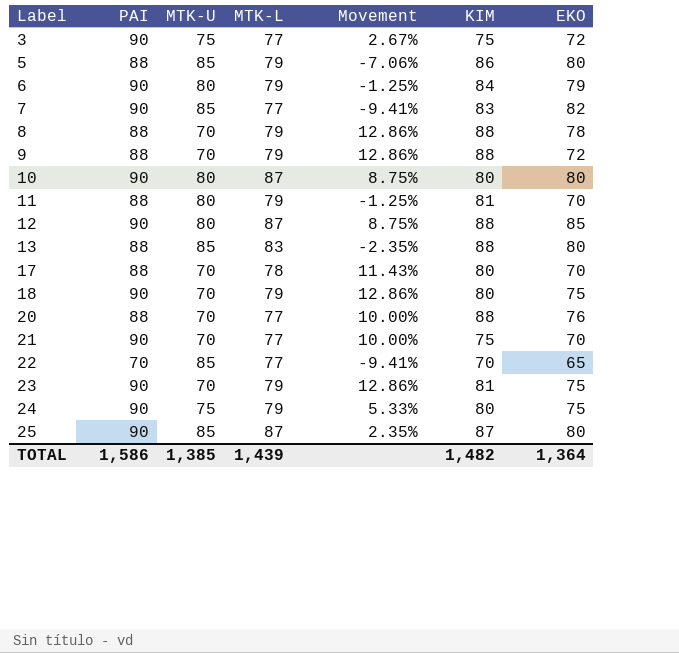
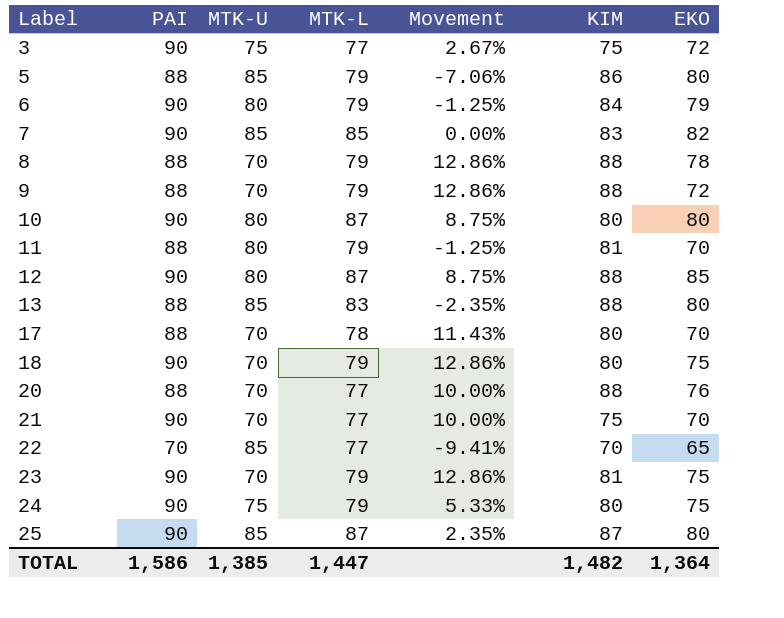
7 | MTK-L: 77 -> 85
7 | Movement: -9.41% -> 0.00%
TOTAL | MTK-L: 1,439 -> 1,447

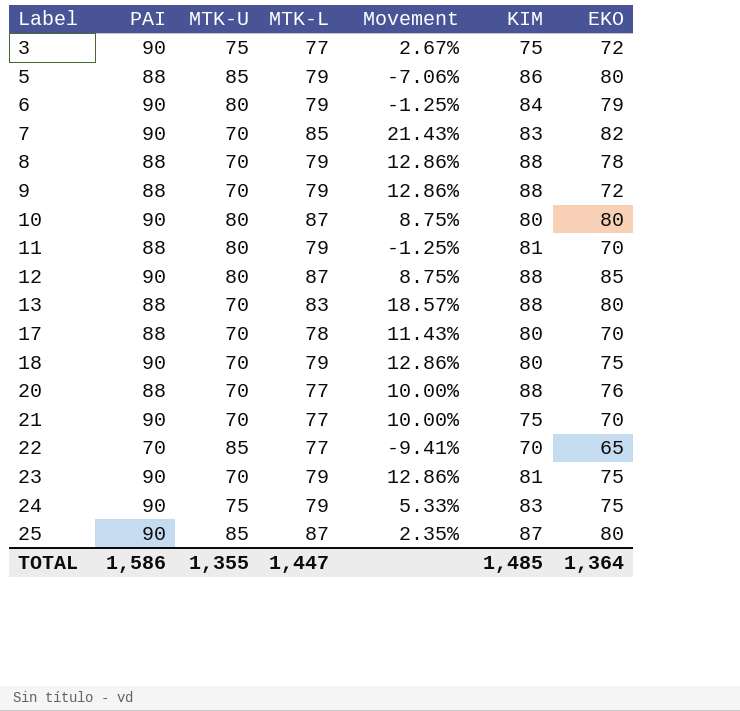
7 | MTK-U: 85 -> 70
7 | Movement: 0.00% -> 21.43%
13 | MTK-U: 85 -> 70
13 | Movement: -2.35% -> 18.57%
24 | KIM: 80 -> 83
TOTAL | MTK-U: 1,385 -> 1,355
TOTAL | KIM: 1,482 -> 1,485

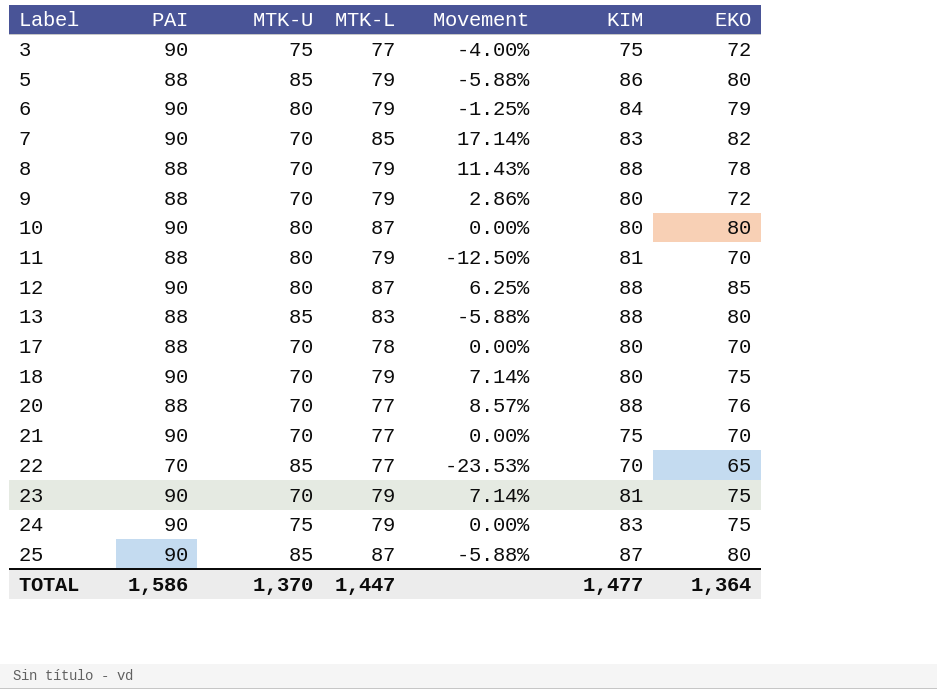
column Movement | formula: ([MTK-L] - [MTK-U]) / [MTK-U] -> ([EKO] - [MTK-U]) / [MTK-U]
9 | KIM: 88 -> 80
13 | MTK-U: 70 -> 85
TOTAL | MTK-U: 1,355 -> 1,370
TOTAL | KIM: 1,485 -> 1,477

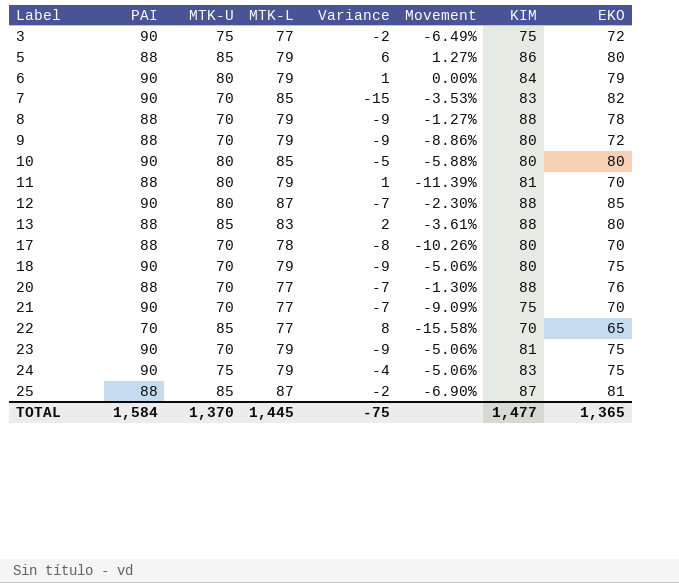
column Variance | formula: none -> [MTK-U] - [MTK-L]
column Movement | formula: ([EKO] - [MTK-U]) / [MTK-U] -> ([EKO] - [MTK-L]) / [MTK-L]
10 | MTK-L: 87 -> 85
25 | PAI: 90 -> 88
25 | EKO: 80 -> 81
TOTAL | PAI: 1,586 -> 1,584
TOTAL | MTK-L: 1,447 -> 1,445
TOTAL | EKO: 1,364 -> 1,365

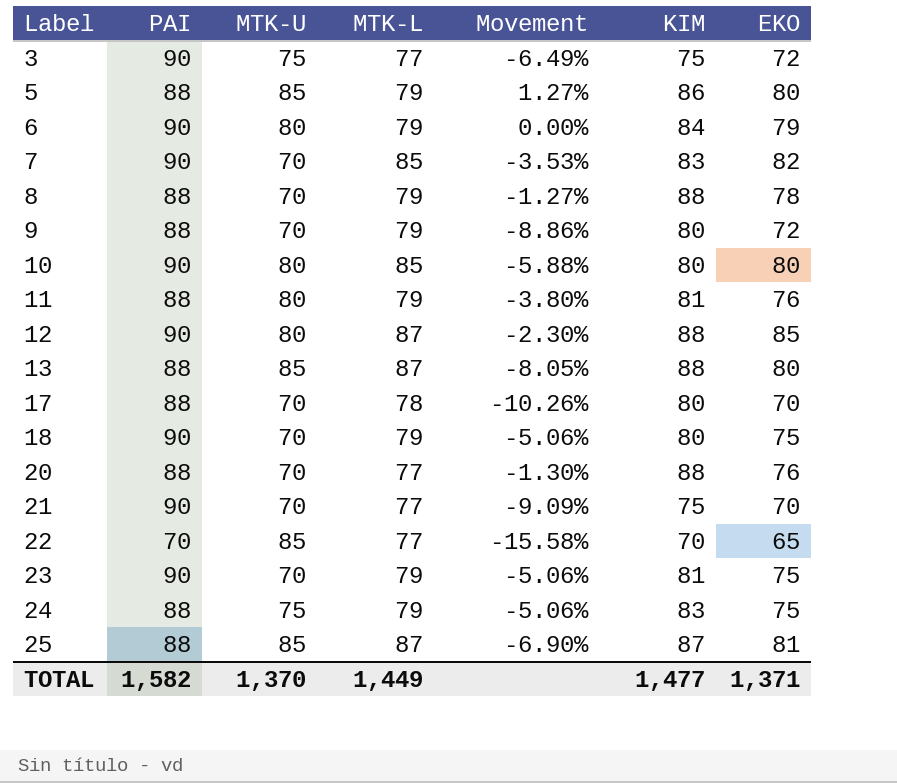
column Variance | formula: [MTK-U] - [MTK-L] -> none
11 | Movement: -11.39% -> -3.80%
11 | EKO: 70 -> 76
13 | MTK-L: 83 -> 87
13 | Movement: -3.61% -> -8.05%
24 | PAI: 90 -> 88
TOTAL | PAI: 1,584 -> 1,582
TOTAL | MTK-L: 1,445 -> 1,449
TOTAL | EKO: 1,365 -> 1,371

